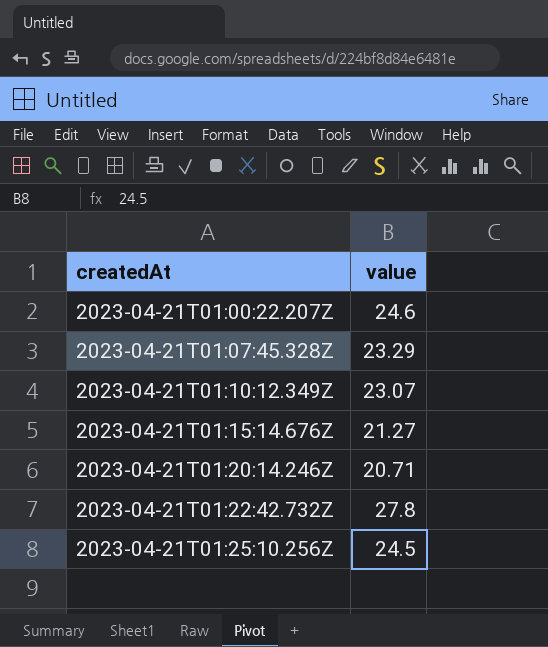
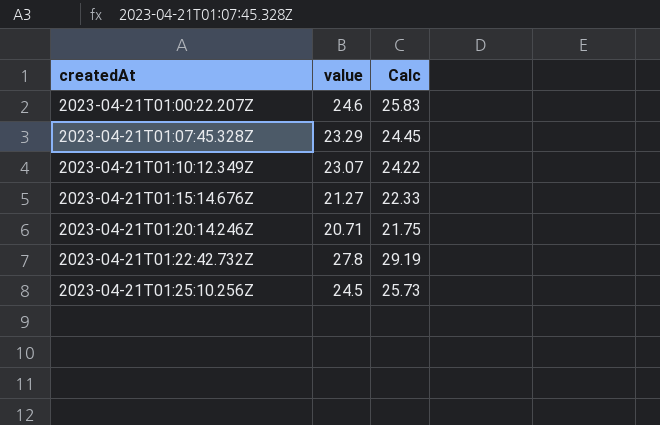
column Calc | formula: none -> [value] * 1.05

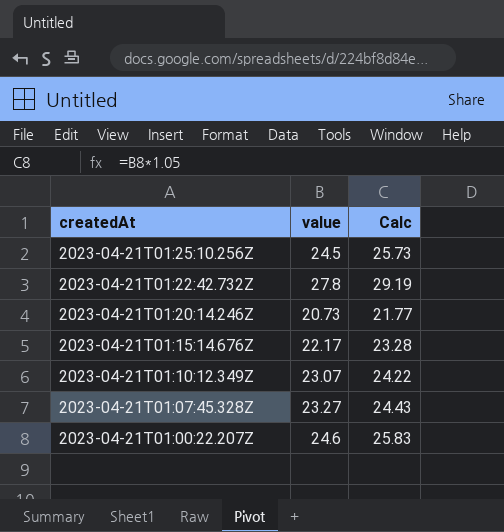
row order: createdAt ascending -> createdAt descending
2023-04-21T01:20:14.246Z | value: 20.71 -> 20.73
2023-04-21T01:20:14.246Z | Calc: 21.75 -> 21.77
2023-04-21T01:15:14.676Z | value: 21.27 -> 22.17
2023-04-21T01:15:14.676Z | Calc: 22.33 -> 23.28
2023-04-21T01:07:45.328Z | value: 23.29 -> 23.27
2023-04-21T01:07:45.328Z | Calc: 24.45 -> 24.43

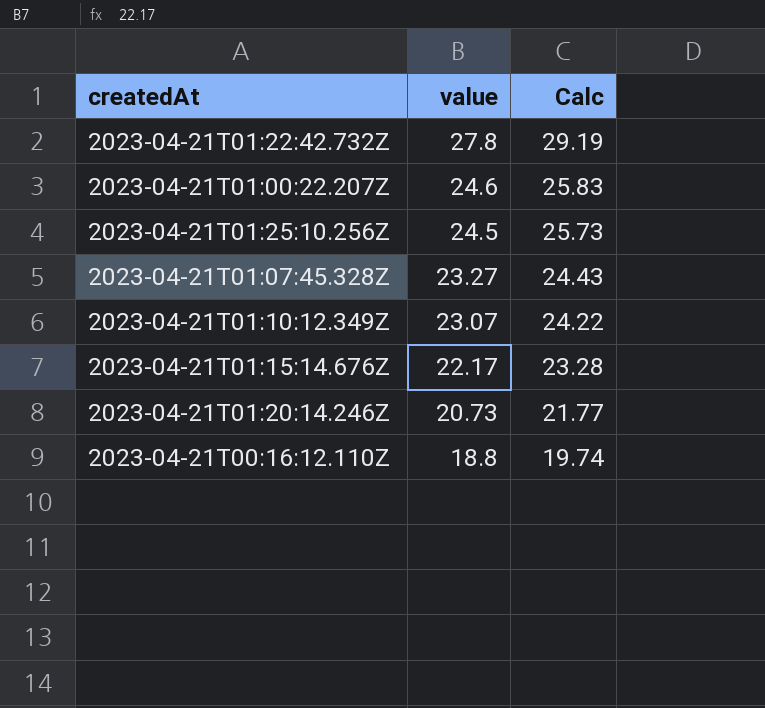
row order: createdAt descending -> value descending
row 2023-04-21T00:16:12.110Z: none -> 18.8 | 19.74

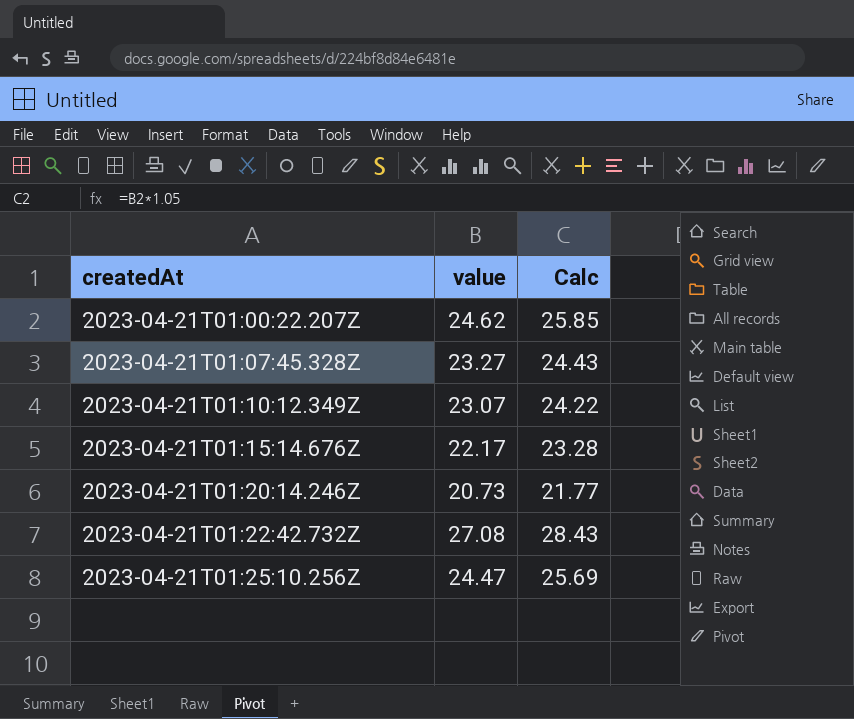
row order: value descending -> createdAt ascending
row 2023-04-21T00:16:12.110Z: 18.8 | 19.74 -> none
2023-04-21T01:00:22.207Z | value: 24.6 -> 24.62
2023-04-21T01:00:22.207Z | Calc: 25.83 -> 25.85
2023-04-21T01:22:42.732Z | value: 27.8 -> 27.08
2023-04-21T01:22:42.732Z | Calc: 29.19 -> 28.43
2023-04-21T01:25:10.256Z | value: 24.5 -> 24.47
2023-04-21T01:25:10.256Z | Calc: 25.73 -> 25.69

